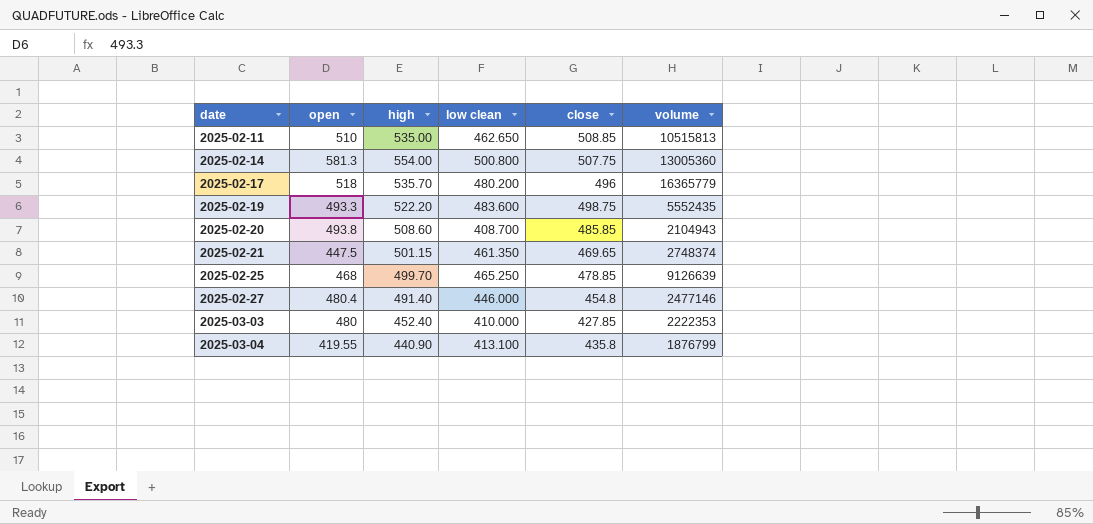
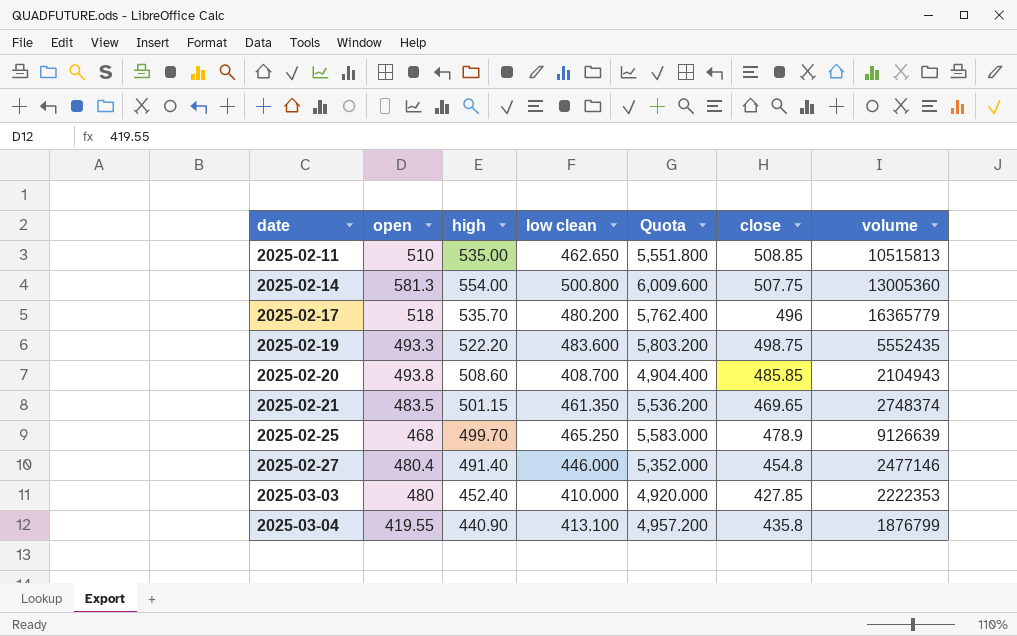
column Quota | formula: none -> [low clean] * 12
2025-02-21 | open: 447.5 -> 483.5
2025-02-25 | close: 478.85 -> 478.9

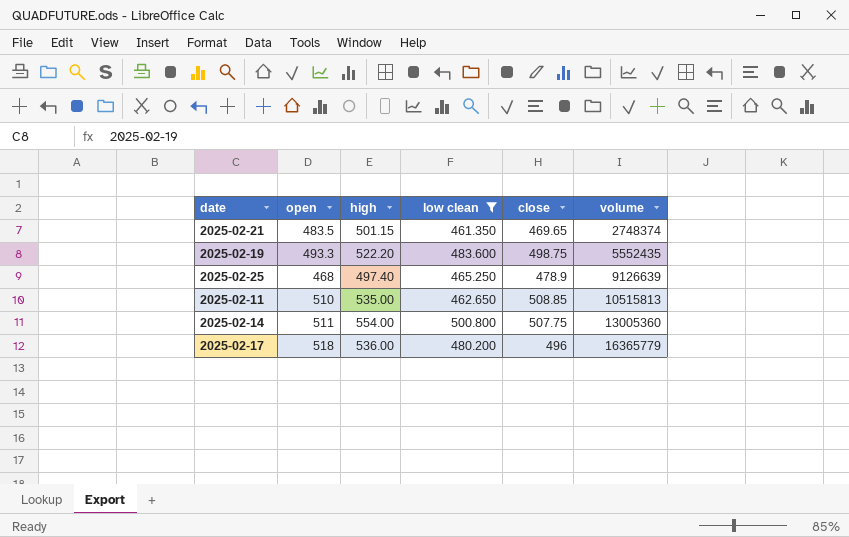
filter: none -> low clean >= 461.350
row order: date ascending -> volume ascending
column Quota | formula: [low clean] * 12 -> none
2025-02-25 | high: 499.70 -> 497.40
2025-02-14 | open: 581.3 -> 511
2025-02-17 | high: 535.70 -> 536.00

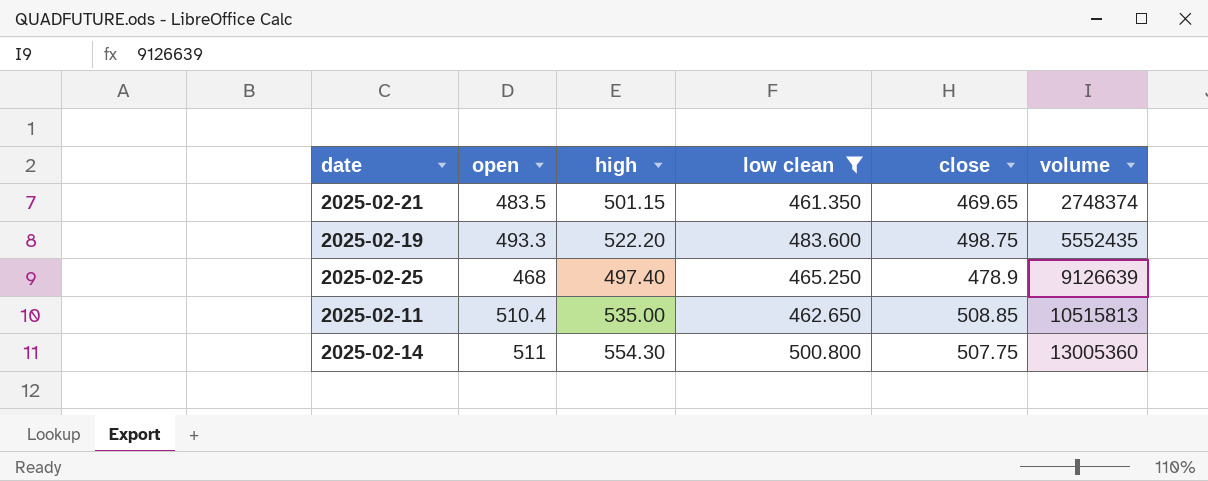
row 2025-02-17: 518 | 536.00 | 480.200 | 496 | 16365779 -> none
2025-02-11 | open: 510 -> 510.4
2025-02-14 | high: 554.00 -> 554.30

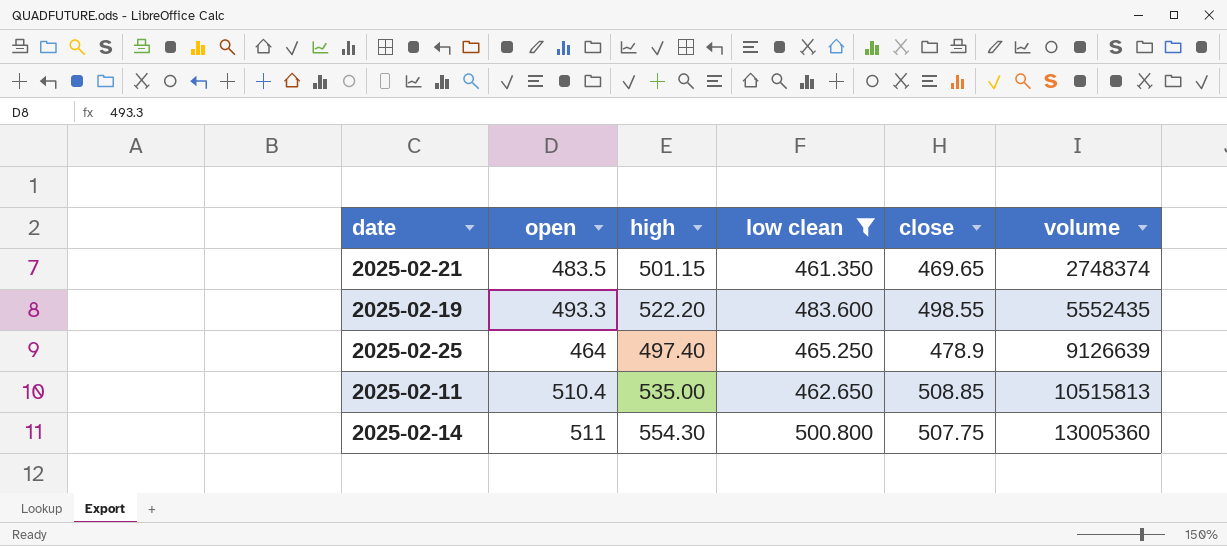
2025-02-19 | close: 498.75 -> 498.55
2025-02-25 | open: 468 -> 464

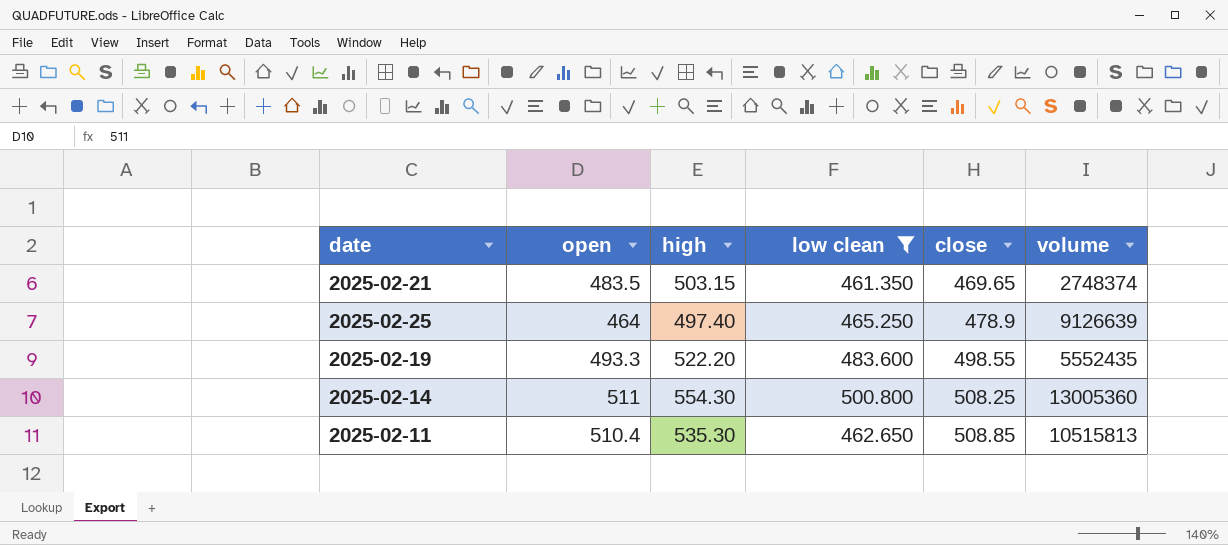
row order: volume ascending -> close ascending
2025-02-21 | high: 501.15 -> 503.15
2025-02-14 | close: 507.75 -> 508.25
2025-02-11 | high: 535.00 -> 535.30

